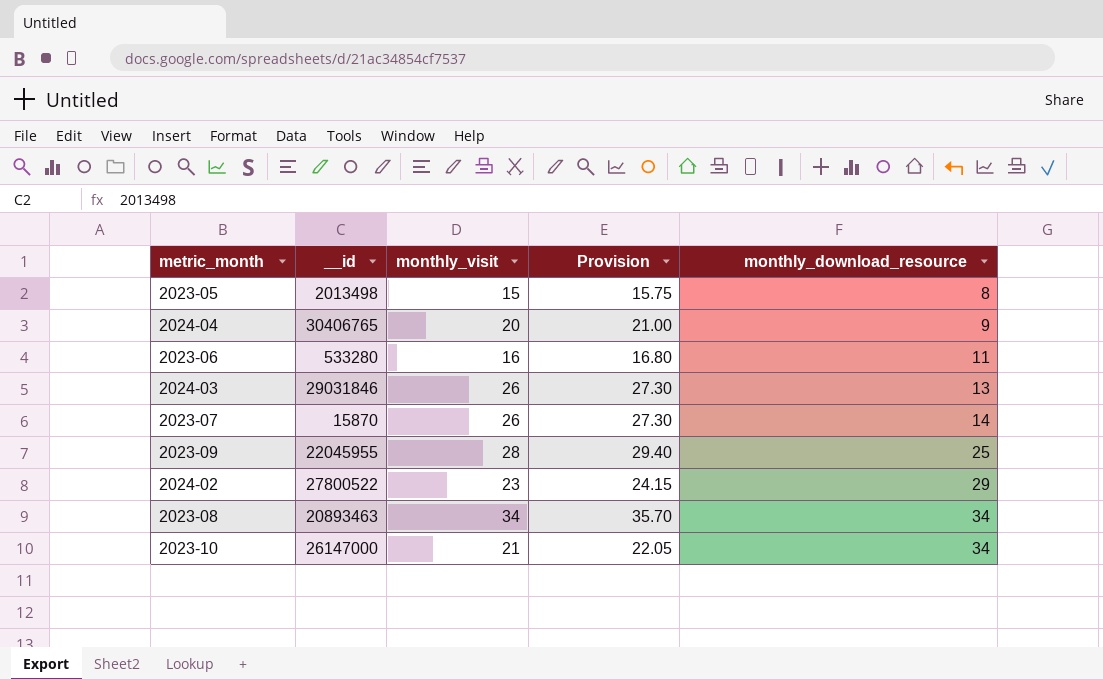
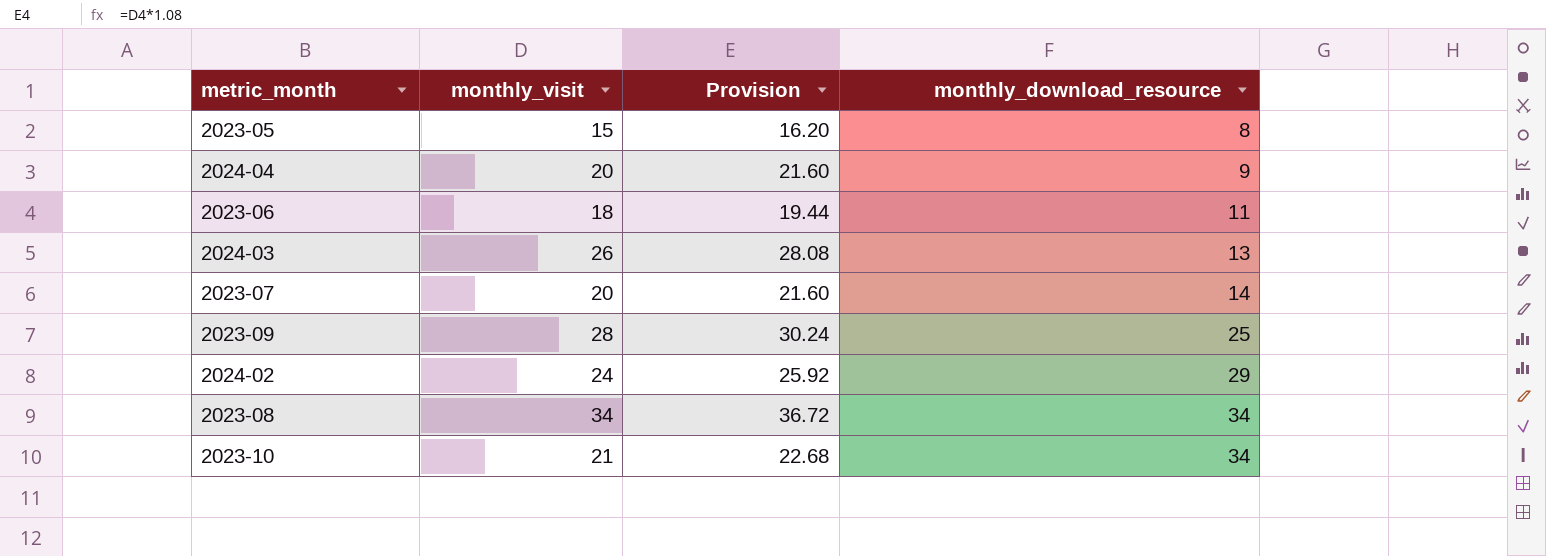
column __id | position: 2 -> none
column Provision | formula: [monthly_visit] * 1.05 -> [monthly_visit] * 1.08
2023-06 | monthly_visit: 16 -> 18
2023-07 | monthly_visit: 26 -> 20
2024-02 | monthly_visit: 23 -> 24

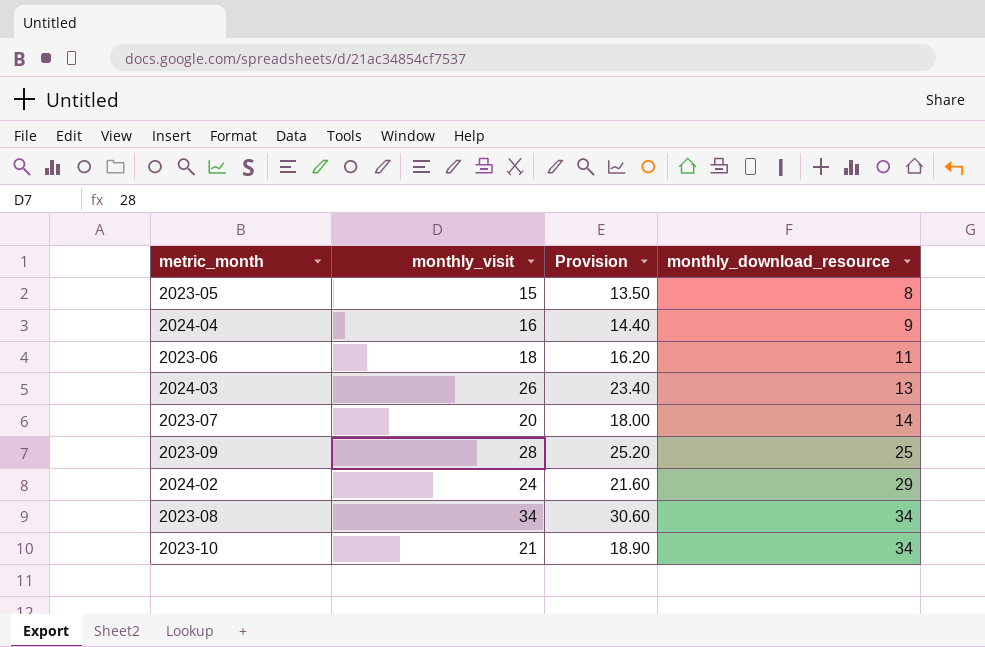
column Provision | formula: [monthly_visit] * 1.08 -> [monthly_visit] * 0.9
2024-04 | monthly_visit: 20 -> 16

